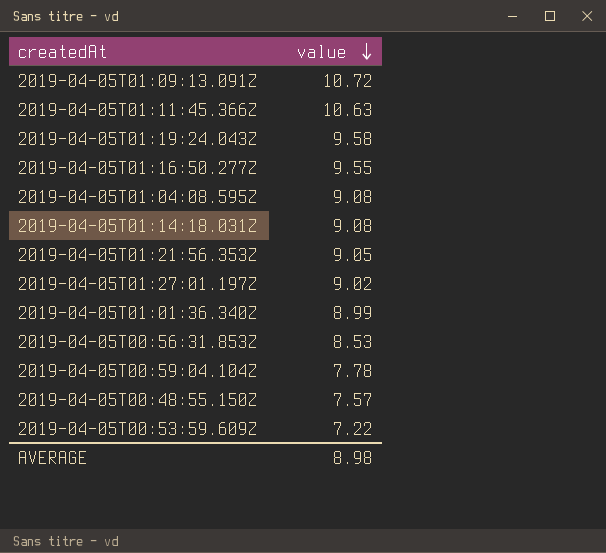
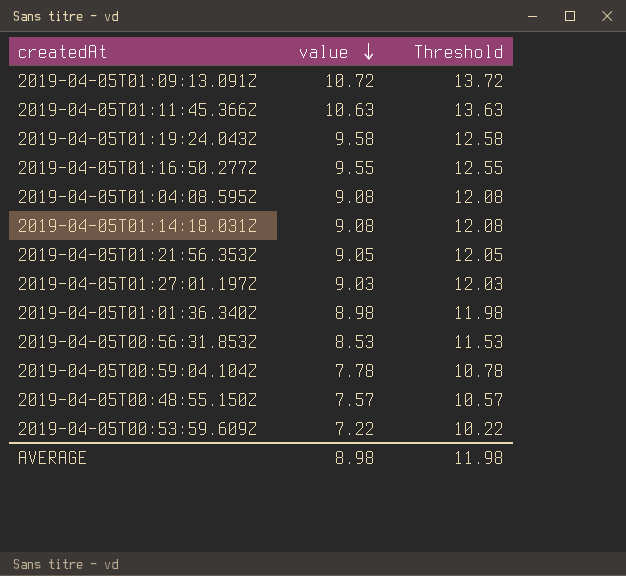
column Threshold | formula: none -> [value] + 3
2019-04-05T01:27:01.197Z | value: 9.02 -> 9.03
2019-04-05T01:01:36.340Z | value: 8.99 -> 8.98

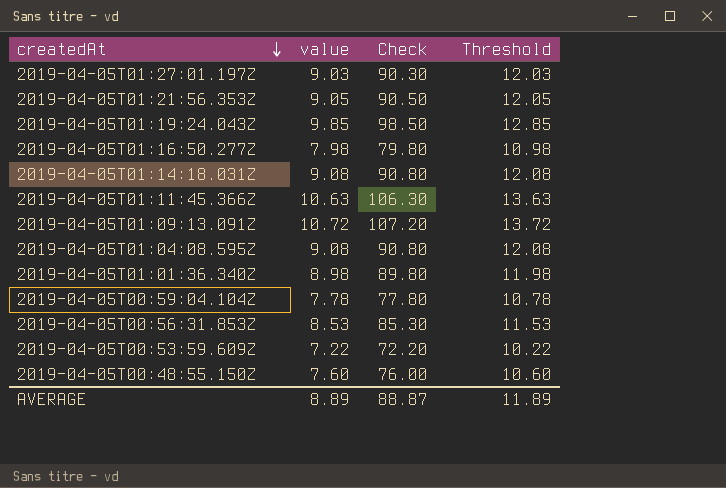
row order: value descending -> createdAt descending
column Check | formula: none -> [value] * 10
2019-04-05T01:19:24.043Z | value: 9.58 -> 9.85
2019-04-05T01:19:24.043Z | Threshold: 12.58 -> 12.85
2019-04-05T01:16:50.277Z | value: 9.55 -> 7.98
2019-04-05T01:16:50.277Z | Threshold: 12.55 -> 10.98
2019-04-05T00:48:55.150Z | value: 7.57 -> 7.60
2019-04-05T00:48:55.150Z | Threshold: 10.57 -> 10.60
AVERAGE | value: 8.98 -> 8.89
AVERAGE | Threshold: 11.98 -> 11.89

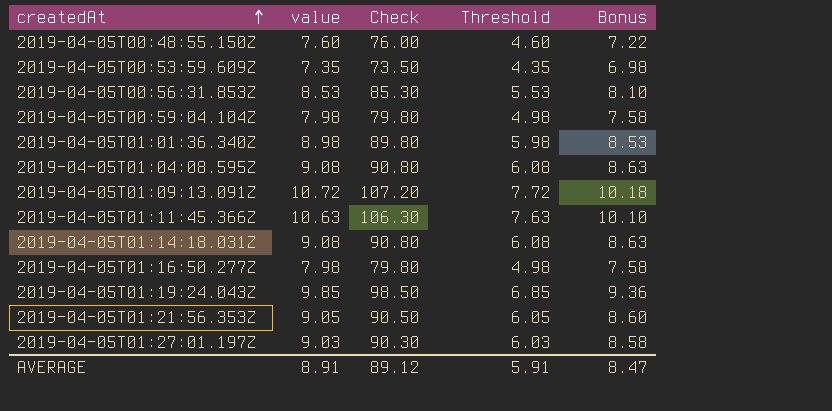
row order: createdAt descending -> createdAt ascending
column Threshold | formula: [value] + 3 -> [value] - 3
column Bonus | formula: none -> [value] * 0.95
2019-04-05T00:53:59.609Z | value: 7.22 -> 7.35
2019-04-05T00:53:59.609Z | Check: 72.20 -> 73.50
2019-04-05T00:59:04.104Z | value: 7.78 -> 7.98
2019-04-05T00:59:04.104Z | Check: 77.80 -> 79.80
AVERAGE | value: 8.89 -> 8.91
AVERAGE | Check: 88.87 -> 89.12
AVERAGE | Threshold: 11.89 -> 5.91

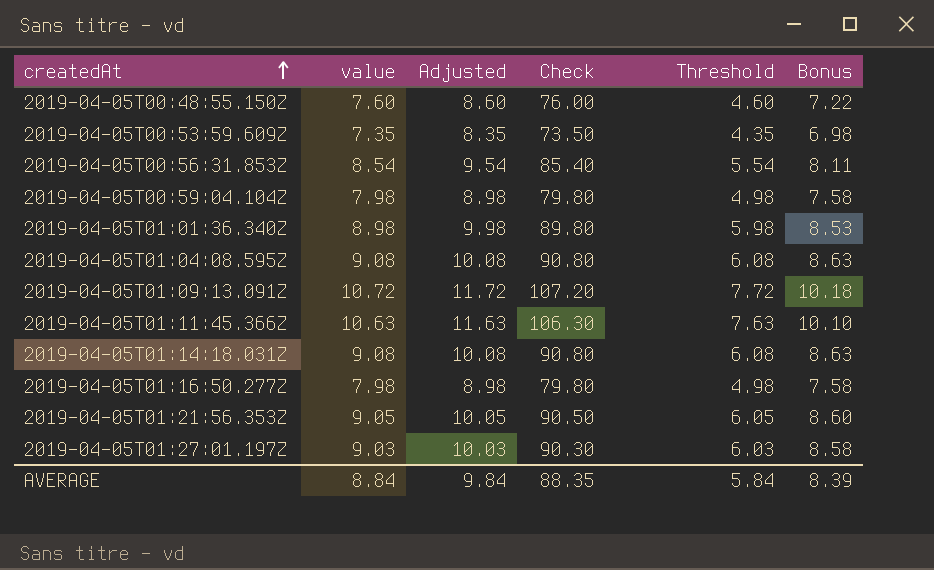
column Adjusted | formula: none -> [value] + 1
row 2019-04-05T01:19:24.043Z: 9.85 | 98.50 | 6.85 | 9.36 -> none
2019-04-05T00:56:31.853Z | value: 8.53 -> 8.54
2019-04-05T00:56:31.853Z | Check: 85.30 -> 85.40
2019-04-05T00:56:31.853Z | Threshold: 5.53 -> 5.54
2019-04-05T00:56:31.853Z | Bonus: 8.10 -> 8.11
AVERAGE | value: 8.91 -> 8.84
AVERAGE | Check: 89.12 -> 88.35
AVERAGE | Threshold: 5.91 -> 5.84
AVERAGE | Bonus: 8.47 -> 8.39

